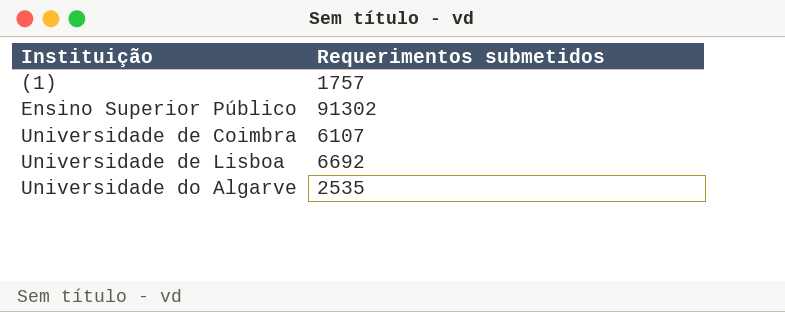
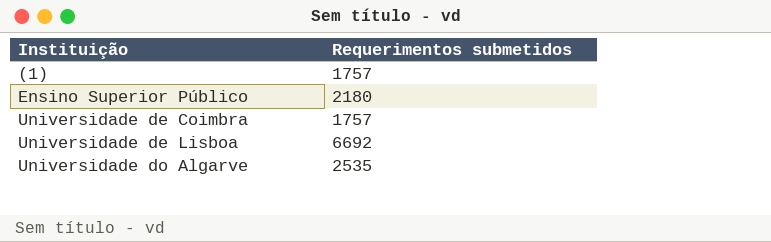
Ensino Superior Público | Requerimentos submetidos: 91302 -> 2180
Universidade de Coimbra | Requerimentos submetidos: 6107 -> 1757

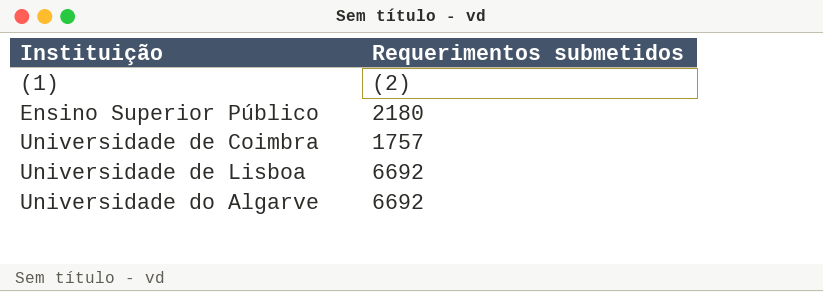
(1) | Requerimentos submetidos: 1757 -> (2)
Universidade do Algarve | Requerimentos submetidos: 2535 -> 6692

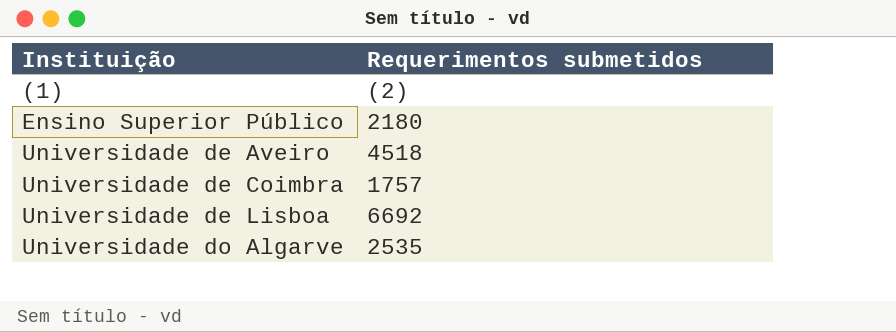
row Universidade de Aveiro: none -> 4518
Universidade do Algarve | Requerimentos submetidos: 6692 -> 2535

